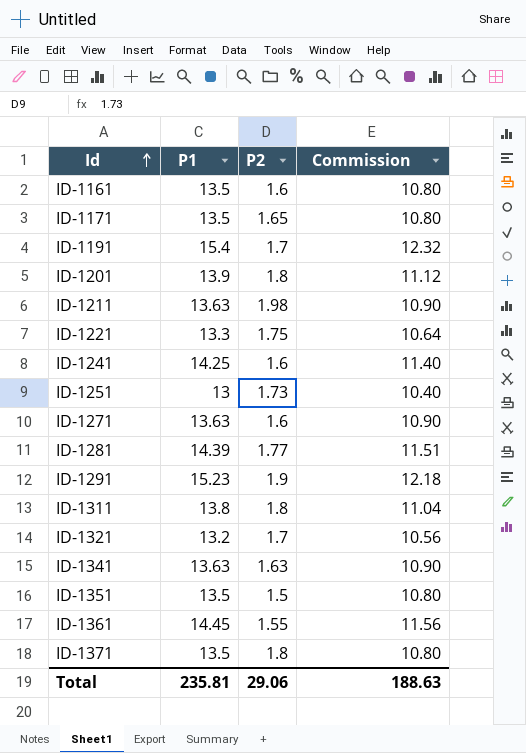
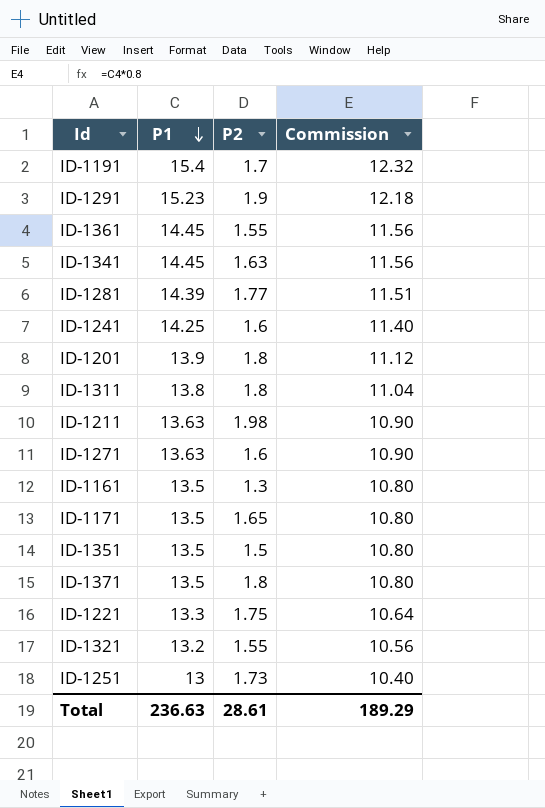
row order: Id ascending -> P1 descending
ID-1341 | P1: 13.63 -> 14.45
ID-1341 | Commission: 10.90 -> 11.56
ID-1161 | P2: 1.6 -> 1.3
ID-1321 | P2: 1.7 -> 1.55
Total | P1: 235.81 -> 236.63
Total | P2: 29.06 -> 28.61
Total | Commission: 188.63 -> 189.29

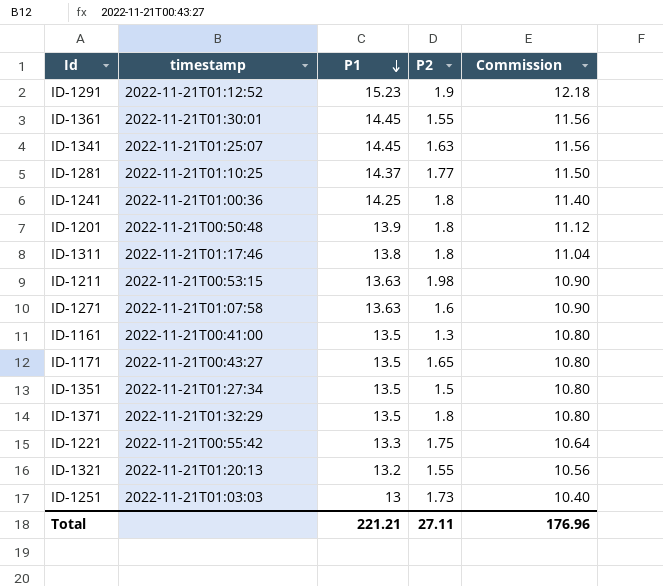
column timestamp | position: none -> 2
row ID-1191: 15.4 | 1.7 | 12.32 -> none
ID-1281 | P1: 14.39 -> 14.37
ID-1281 | Commission: 11.51 -> 11.50
ID-1241 | P2: 1.6 -> 1.8
Total | P1: 236.63 -> 221.21
Total | P2: 28.61 -> 27.11
Total | Commission: 189.29 -> 176.96

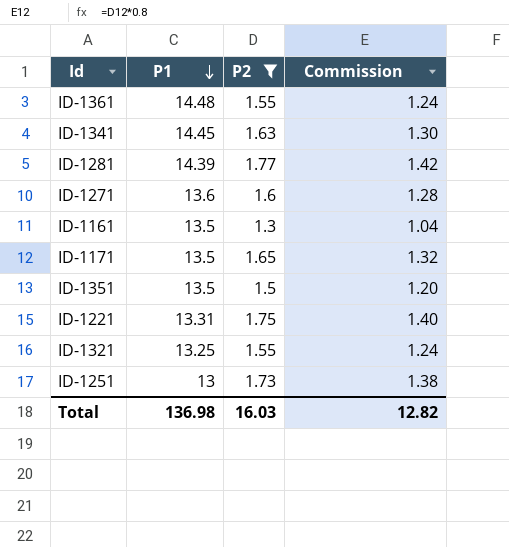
filter: none -> P2 <= 1.77
column timestamp | position: 2 -> none
column Commission | formula: [P1] * 0.8 -> [P2] * 0.8
ID-1361 | P1: 14.45 -> 14.48
ID-1281 | P1: 14.37 -> 14.39
ID-1271 | P1: 13.63 -> 13.6
ID-1221 | P1: 13.3 -> 13.31
ID-1321 | P1: 13.2 -> 13.25
Total | P1: 221.21 -> 136.98
Total | P2: 27.11 -> 16.03
Total | Commission: 176.96 -> 12.82

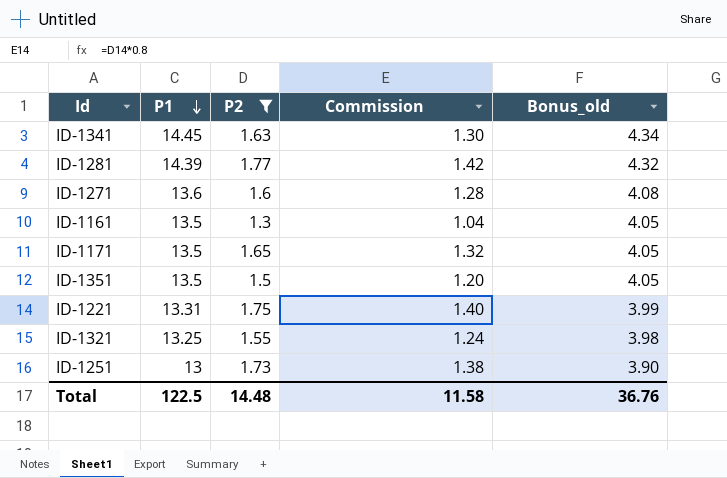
column Bonus_old | formula: none -> [P1] * 0.3
row ID-1361: 14.48 | 1.55 | 1.24 -> none
Total | P1: 136.98 -> 122.5
Total | P2: 16.03 -> 14.48
Total | Commission: 12.82 -> 11.58

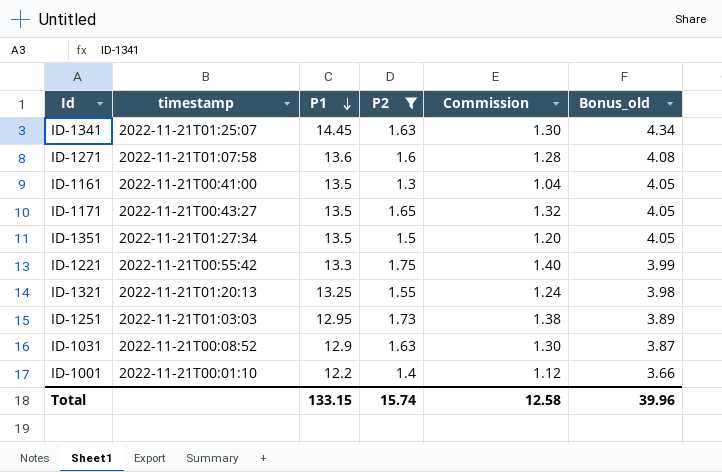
column timestamp | position: none -> 2
row ID-1281: 14.39 | 1.77 | 1.42 | 4.32 -> none
ID-1221 | P1: 13.31 -> 13.3
ID-1251 | P1: 13 -> 12.95
ID-1251 | Bonus_old: 3.90 -> 3.89
row ID-1031: none -> 2022-11-21T00:08:52 | 12.9 | 1.63 | 1.30 | 3.87
row ID-1001: none -> 2022-11-21T00:01:10 | 12.2 | 1.4 | 1.12 | 3.66
Total | P1: 122.5 -> 133.15
Total | P2: 14.48 -> 15.74
Total | Commission: 11.58 -> 12.58
Total | Bonus_old: 36.76 -> 39.96

